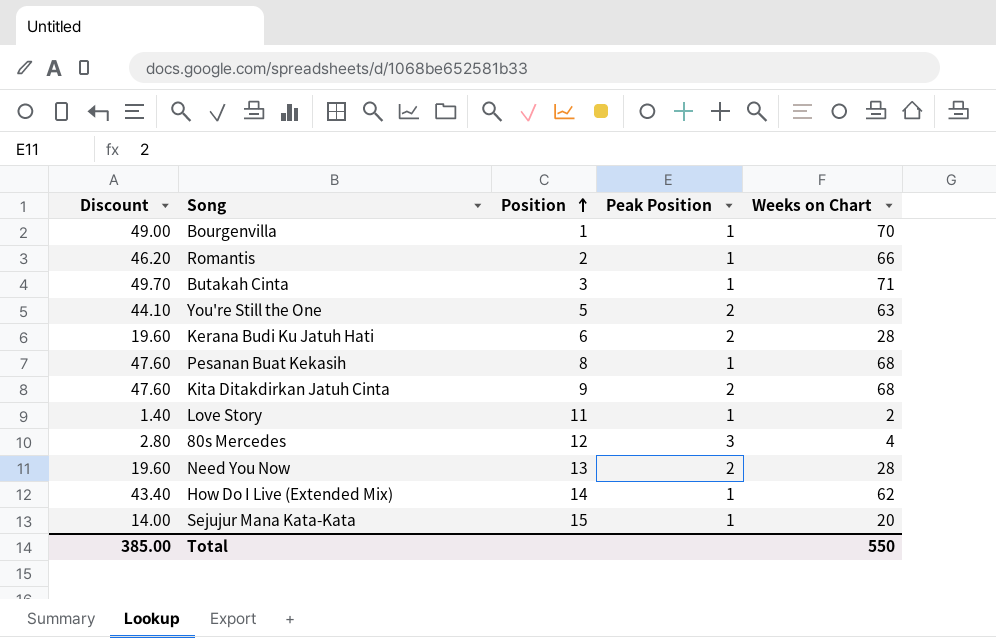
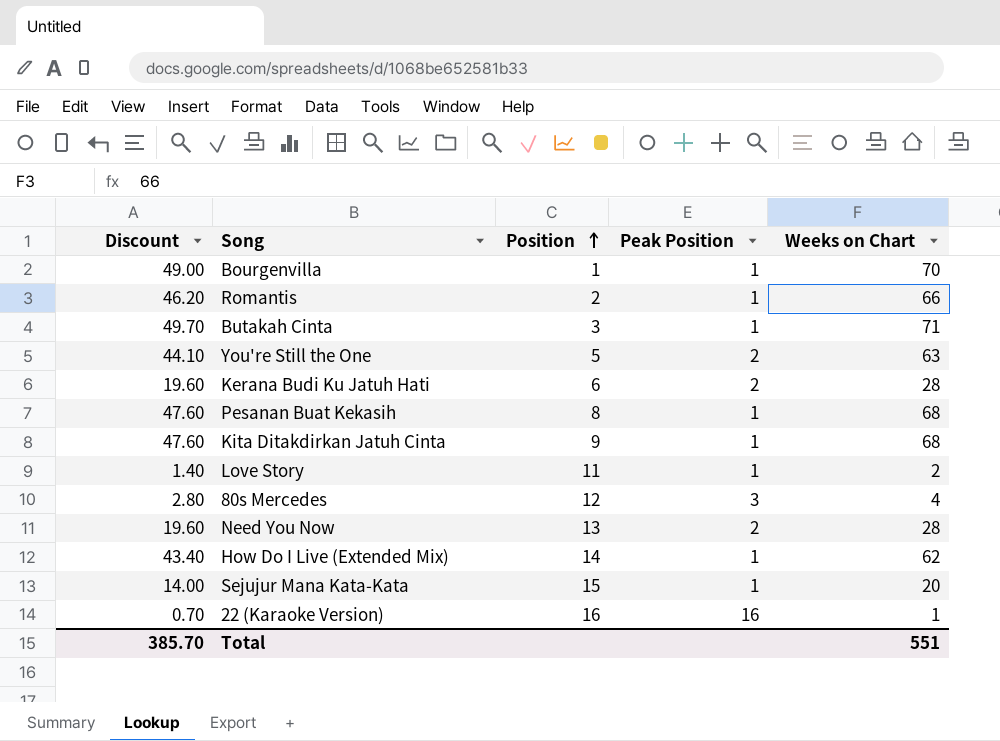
Kita Ditakdirkan Jatuh Cinta | Peak Position: 2 -> 1
row 22 (Karaoke Version): none -> 0.70 | 16 | 16 | 1
Total | Discount: 385.00 -> 385.70
Total | Weeks on Chart: 550 -> 551

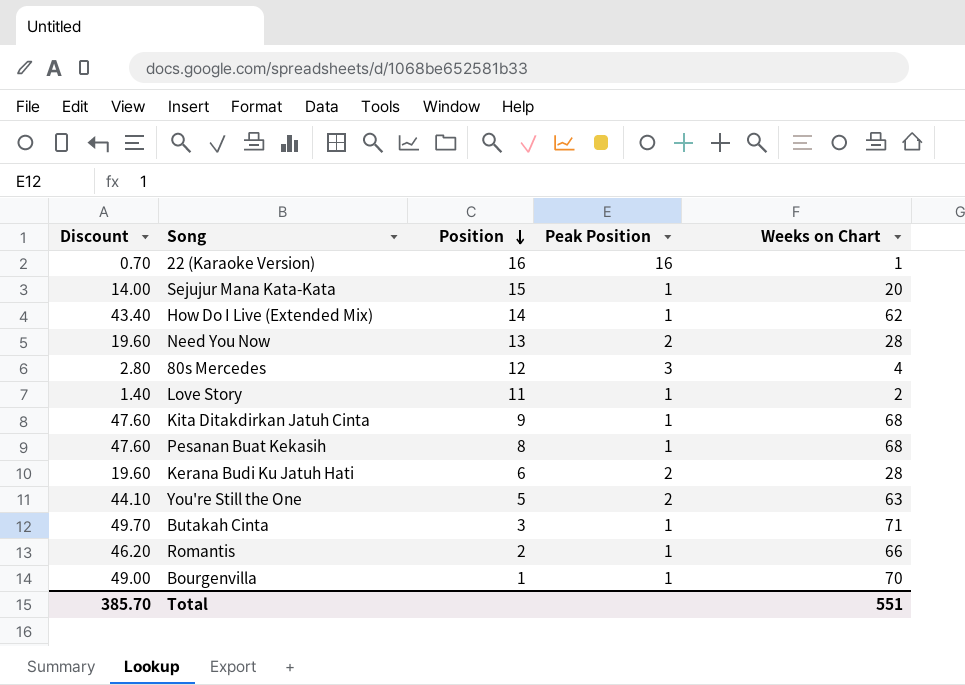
row order: Position ascending -> Position descending

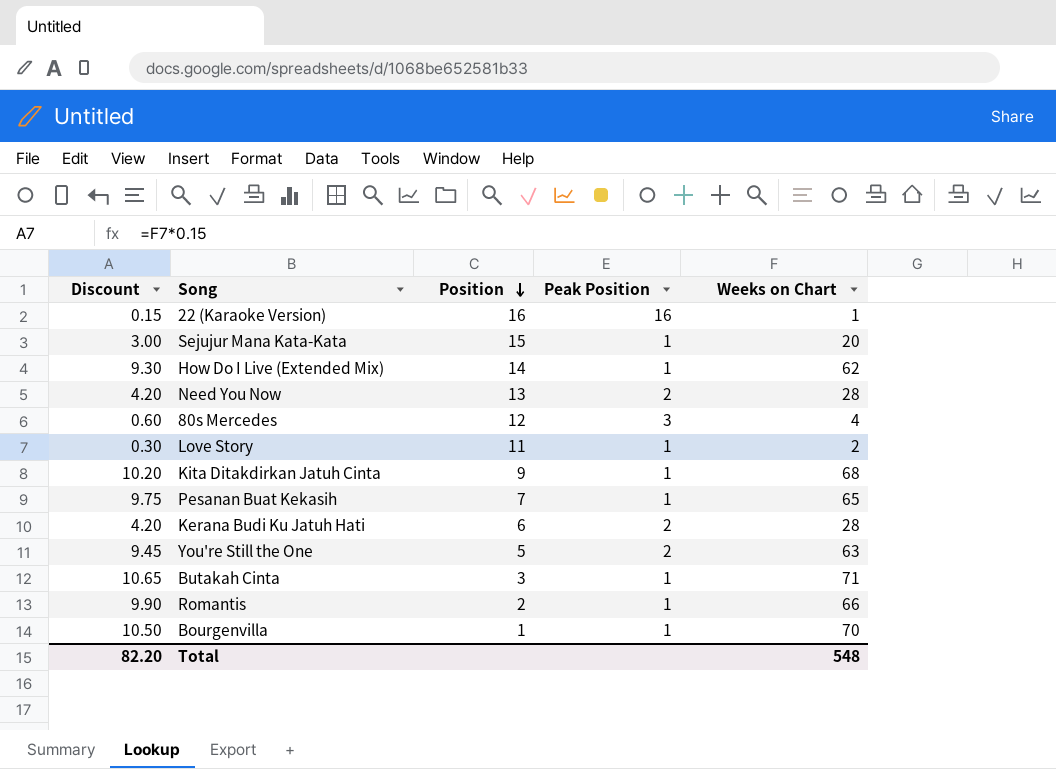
column Discount | formula: [Weeks on Chart] * 0.7 -> [Weeks on Chart] * 0.15
Pesanan Buat Kekasih | Position: 8 -> 7
Pesanan Buat Kekasih | Weeks on Chart: 68 -> 65
Total | Discount: 385.70 -> 82.20
Total | Weeks on Chart: 551 -> 548

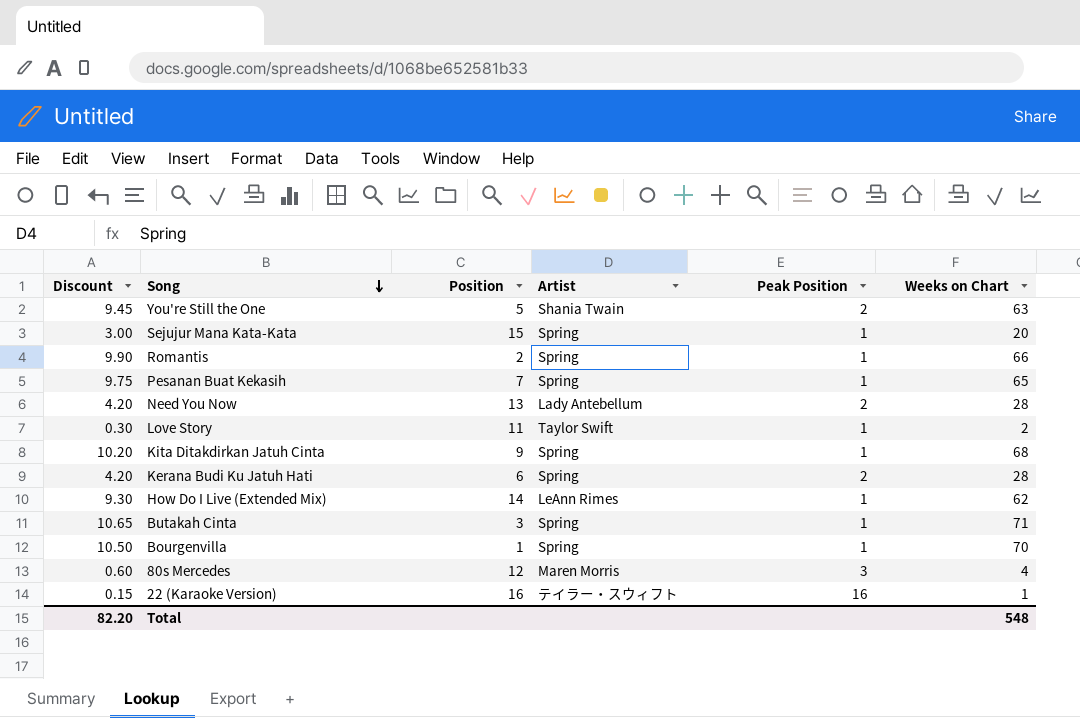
row order: Position descending -> Song descending
column Artist | position: none -> 4

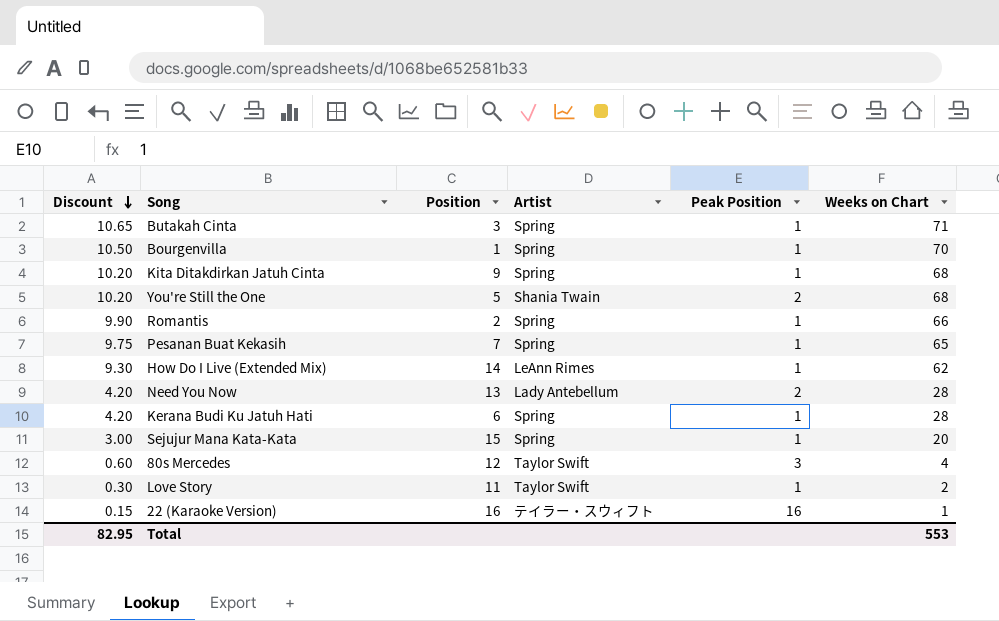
row order: Song descending -> Discount descending
You're Still the One | Discount: 9.45 -> 10.20
You're Still the One | Weeks on Chart: 63 -> 68
Kerana Budi Ku Jatuh Hati | Peak Position: 2 -> 1
80s Mercedes | Artist: Maren Morris -> Taylor Swift
Total | Discount: 82.20 -> 82.95
Total | Weeks on Chart: 548 -> 553

